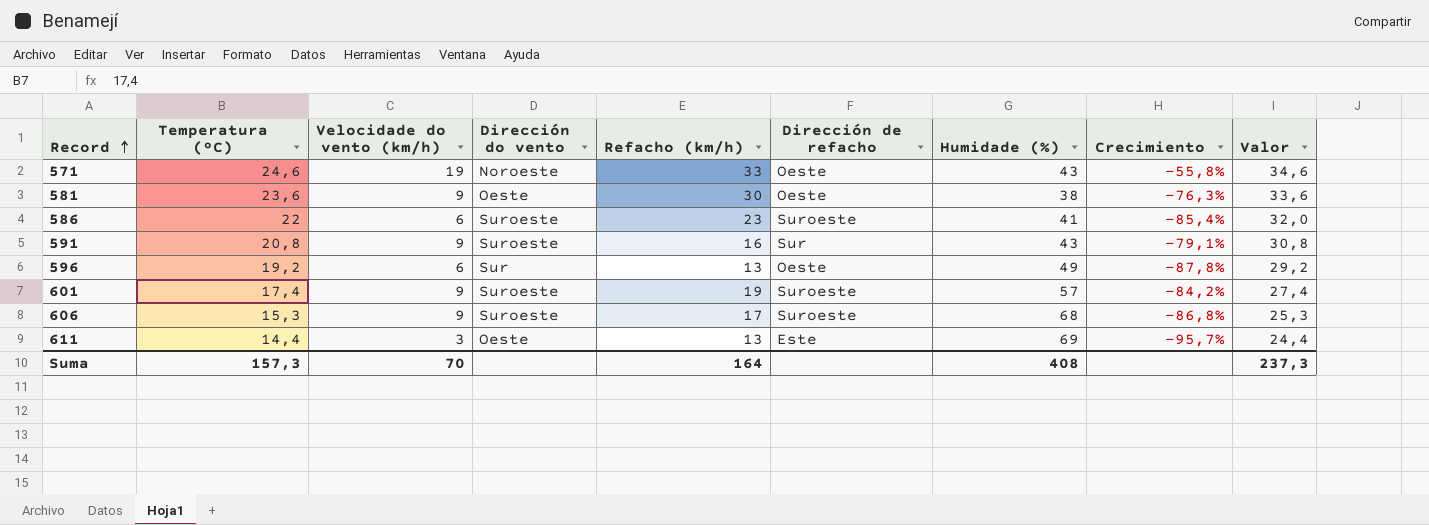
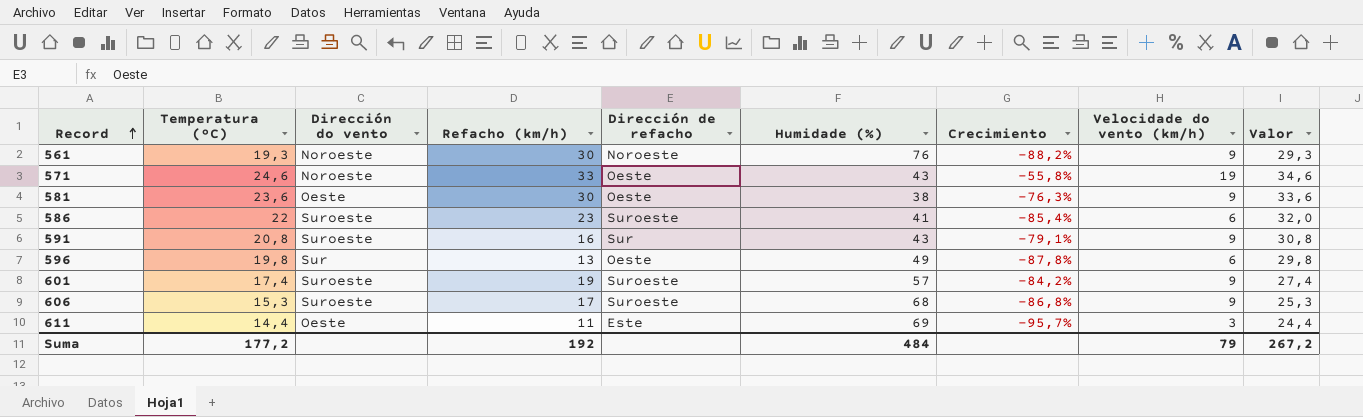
column Velocidade do vento (km/h) | position: 3 -> 8
row 561: none -> 19,3 | Noroeste | 30 | Noroeste | 76 | -88,2% | 9 | 29,3
596 | Temperatura (ºC): 19,2 -> 19,8
596 | Valor: 29,2 -> 29,8
611 | Refacho (km/h): 13 -> 11
Suma | Temperatura (ºC): 157,3 -> 177,2
Suma | Refacho (km/h): 164 -> 192
Suma | Humidade (%): 408 -> 484
Suma | Velocidade do vento (km/h): 70 -> 79
Suma | Valor: 237,3 -> 267,2

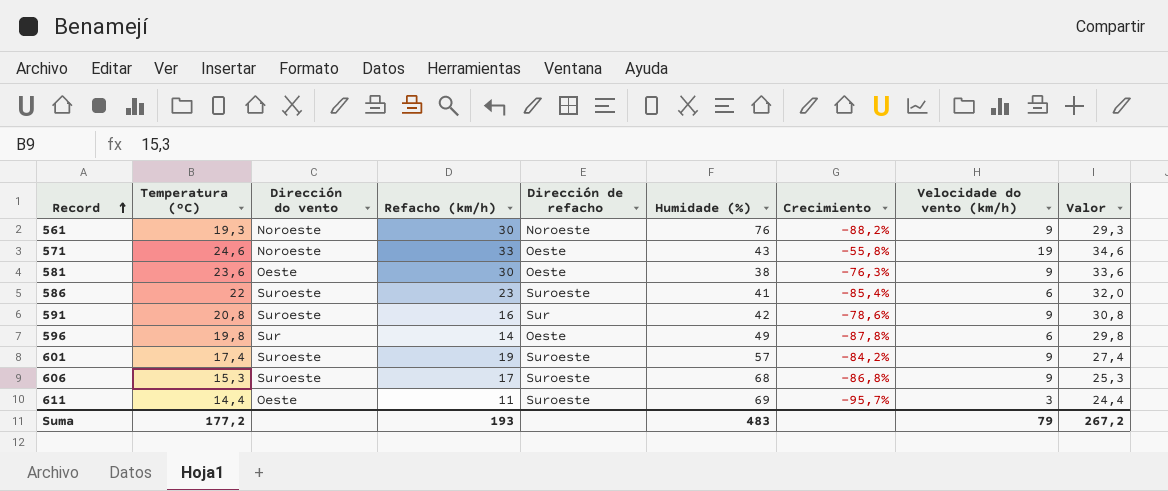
591 | Humidade (%): 43 -> 42
591 | Crecimiento: -79,1% -> -78,6%
596 | Refacho (km/h): 13 -> 14
611 | Dirección de refacho: Este -> Suroeste
Suma | Refacho (km/h): 192 -> 193
Suma | Humidade (%): 484 -> 483

